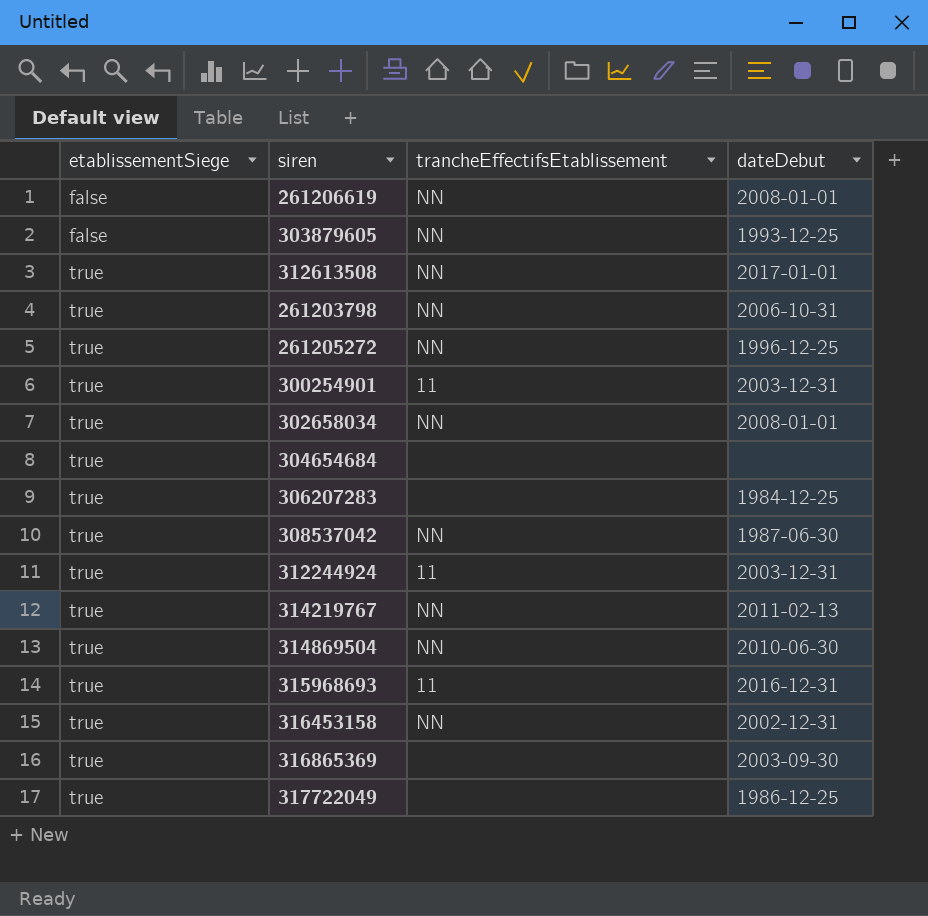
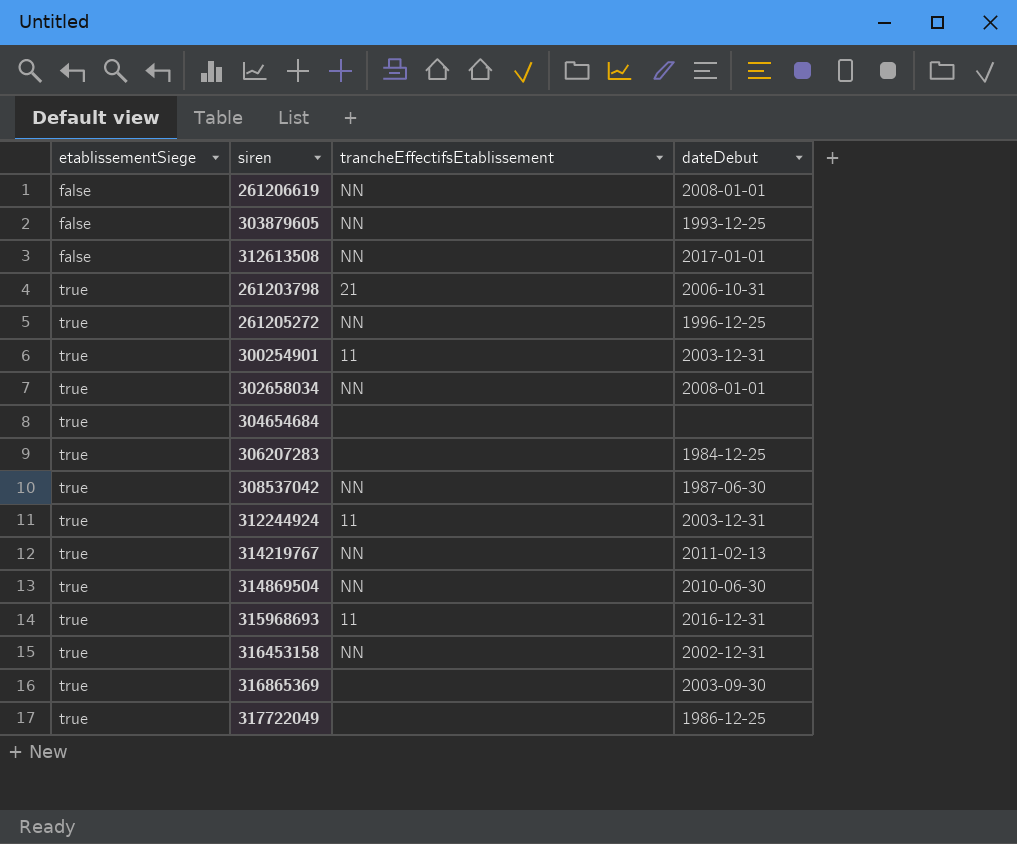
312613508 | etablissementSiege: true -> false
261203798 | trancheEffectifsEtablissement: NN -> 21

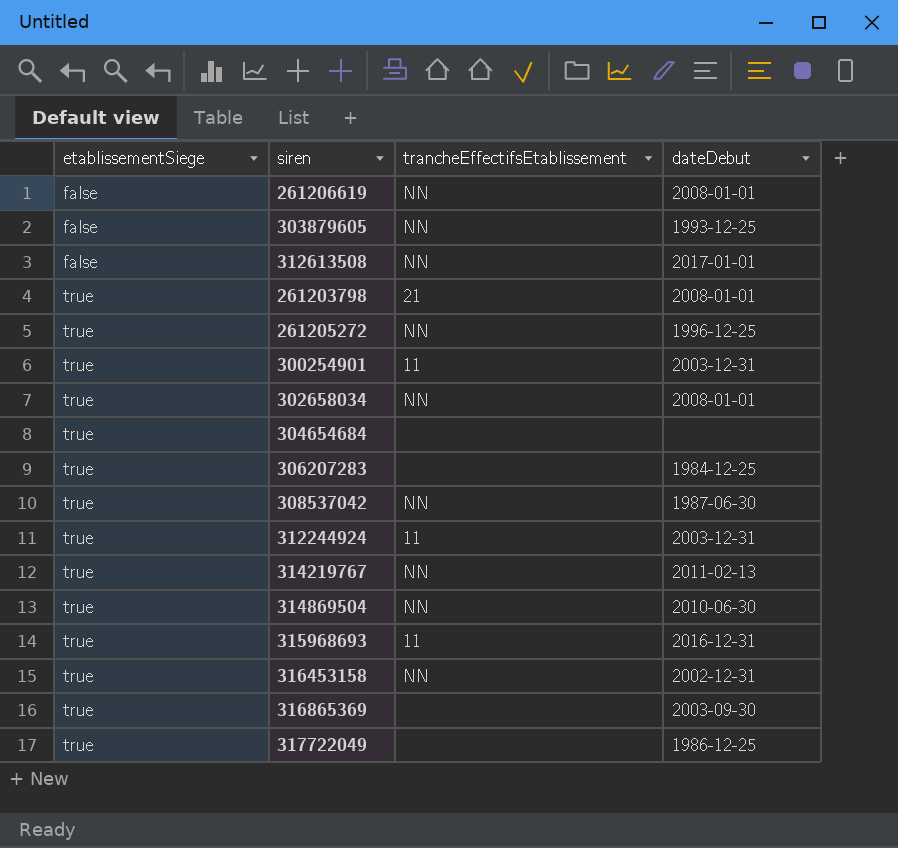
261203798 | dateDebut: 2006-10-31 -> 2008-01-01

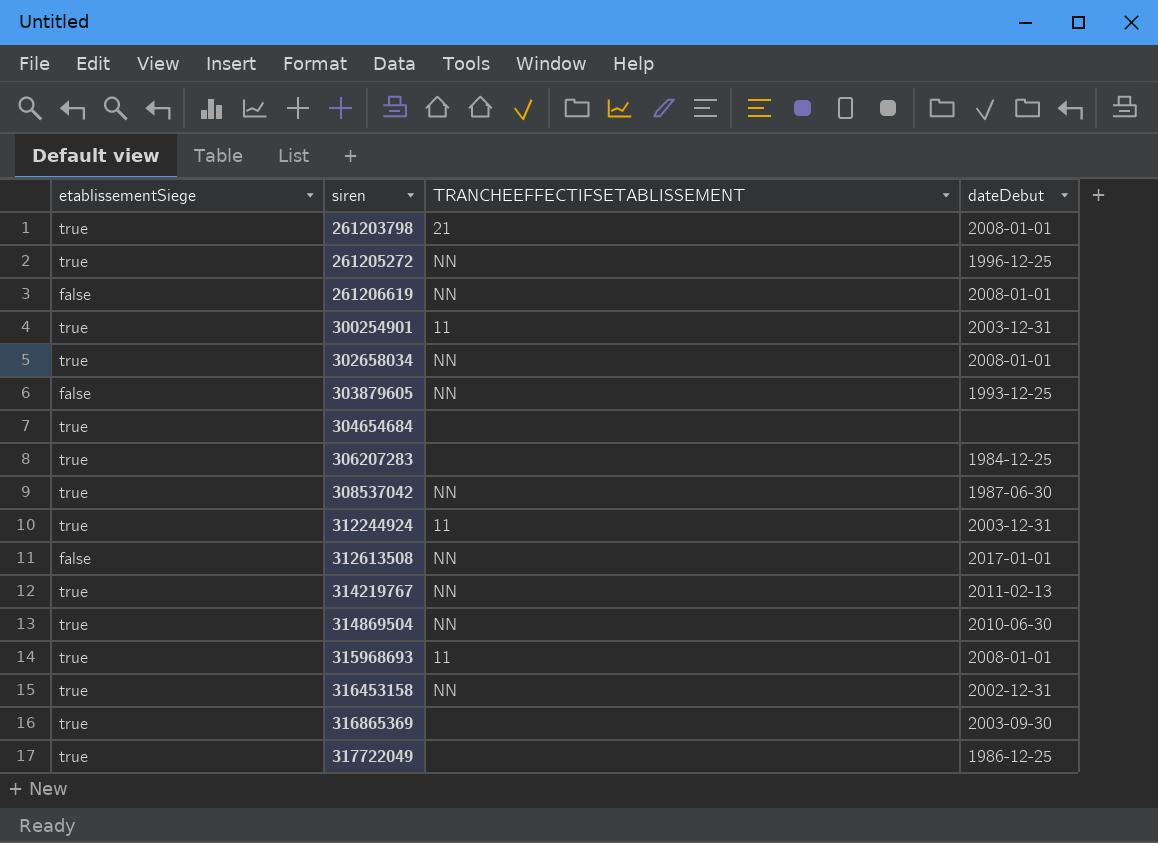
row order: etablissementSiege ascending -> siren ascending
column name: trancheEffectifsEtablissement -> TRANCHEEFFECTIFSETABLISSEMENT
315968693 | dateDebut: 2016-12-31 -> 2008-01-01

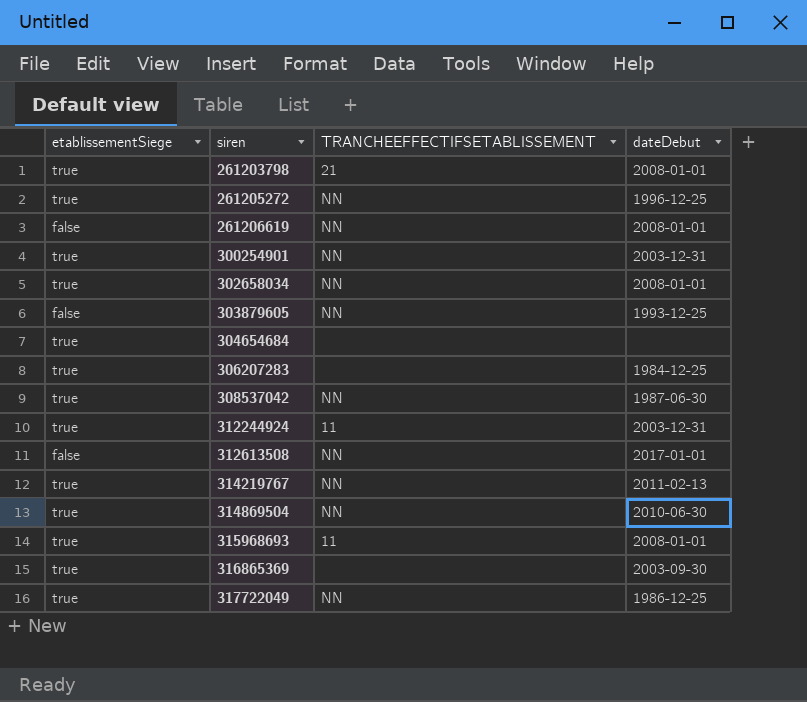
row 316453158: true | NN | 2002-12-31 -> none
300254901 | TRANCHEEFFECTIFSETABLISSEMENT: 11 -> NN
317722049 | TRANCHEEFFECTIFSETABLISSEMENT: none -> NN

